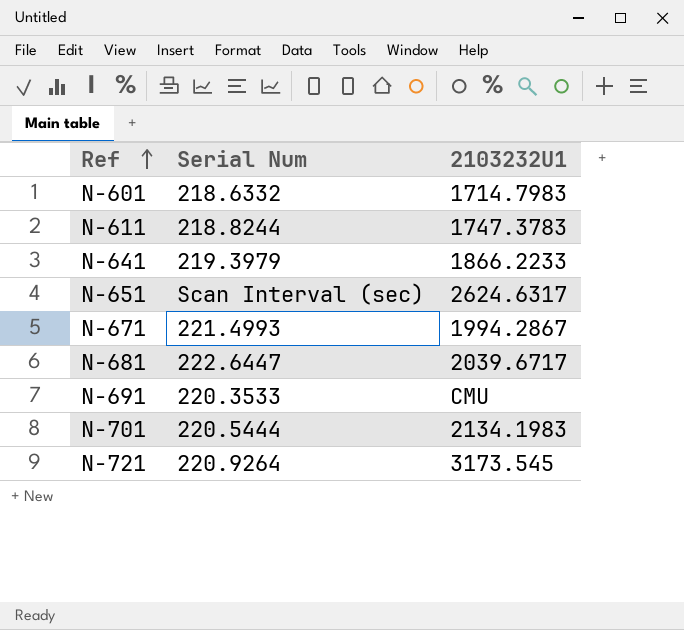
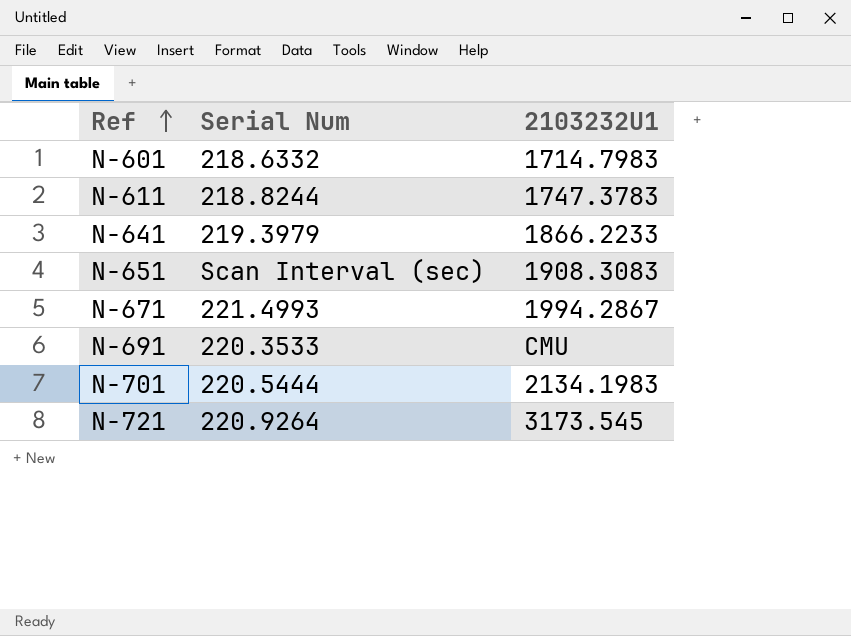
row N-681: 222.6447 | 2039.6717 -> none
N-651 | 2103232U1: 2624.6317 -> 1908.3083

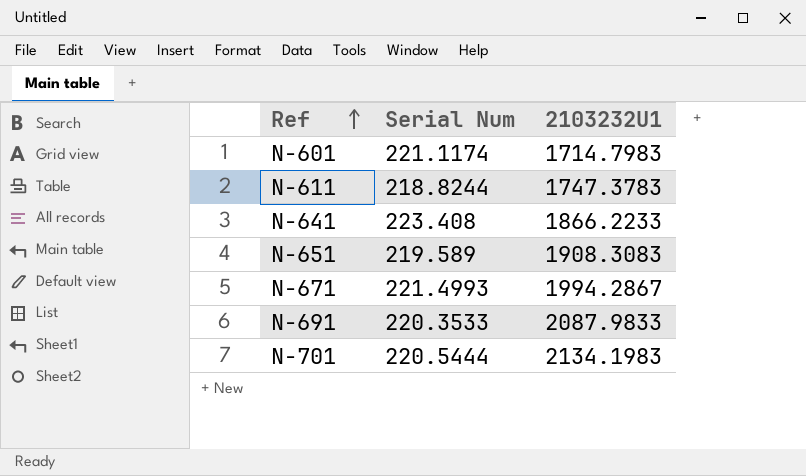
row N-721: 220.9264 | 3173.545 -> none
N-601 | Serial Num: 218.6332 -> 221.1174
N-641 | Serial Num: 219.3979 -> 223.408
N-651 | Serial Num: Scan Interval (sec) -> 219.589
N-691 | 2103232U1: CMU -> 2087.9833

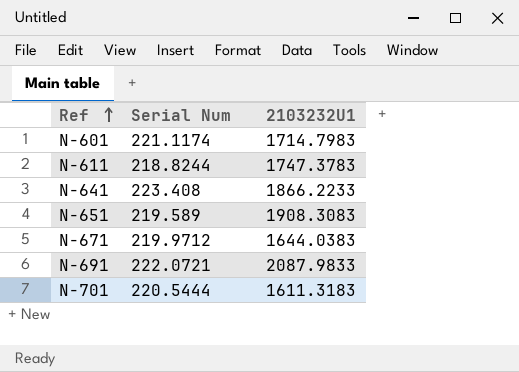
N-671 | Serial Num: 221.4993 -> 219.9712
N-671 | 2103232U1: 1994.2867 -> 1644.0383
N-691 | Serial Num: 220.3533 -> 222.0721
N-701 | 2103232U1: 2134.1983 -> 1611.3183

